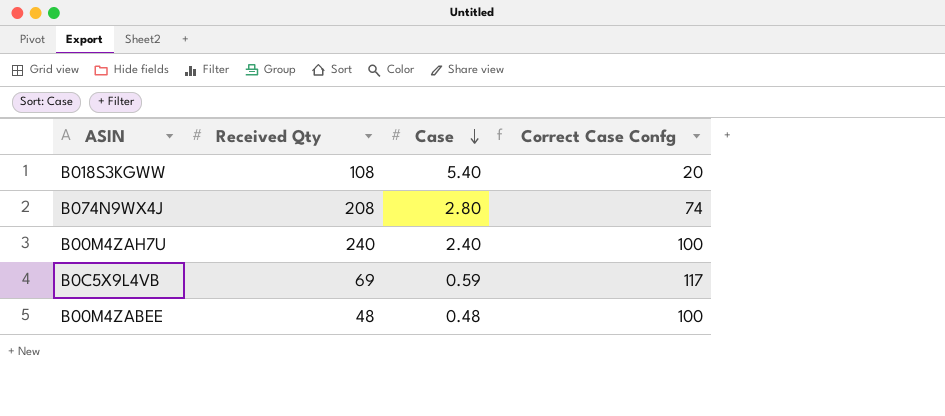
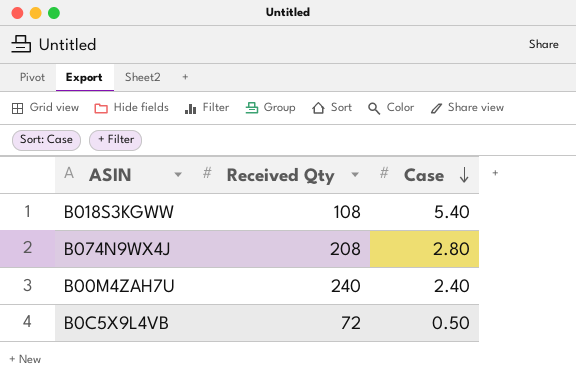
column Correct Case Confg | formula: [Received Qty] / [Case] -> none
row B00M4ZABEE: 48 | 0.48 | 100 -> none
B0C5X9L4VB | Received Qty: 69 -> 72
B0C5X9L4VB | Case: 0.59 -> 0.50

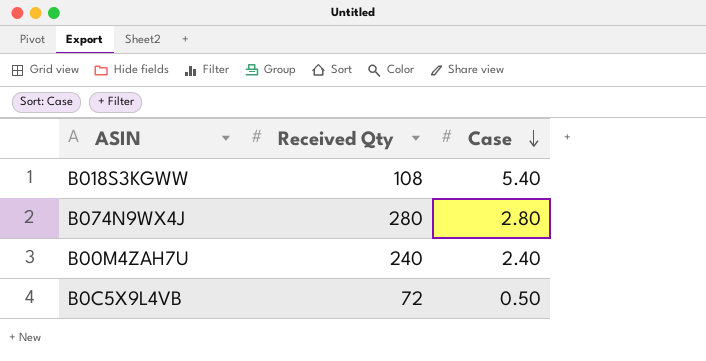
B074N9WX4J | Received Qty: 208 -> 280

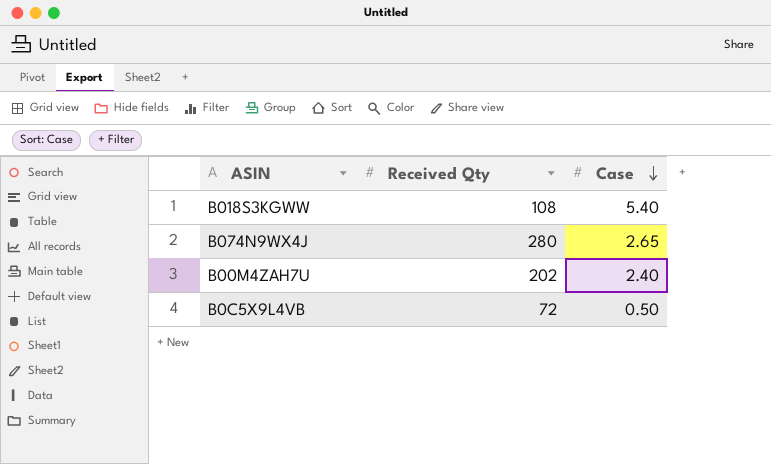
B074N9WX4J | Case: 2.80 -> 2.65
B00M4ZAH7U | Received Qty: 240 -> 202

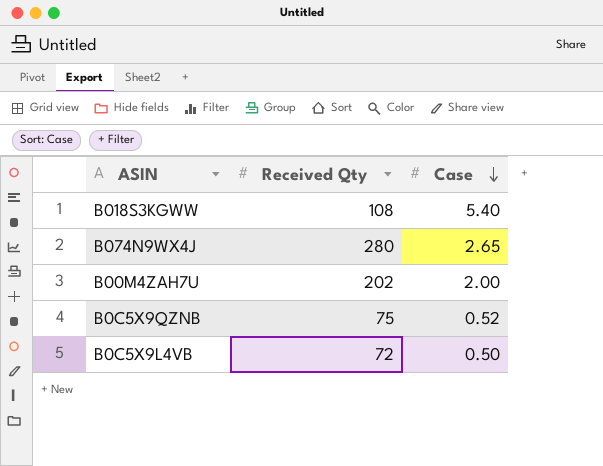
B00M4ZAH7U | Case: 2.40 -> 2.00
row B0C5X9QZNB: none -> 75 | 0.52

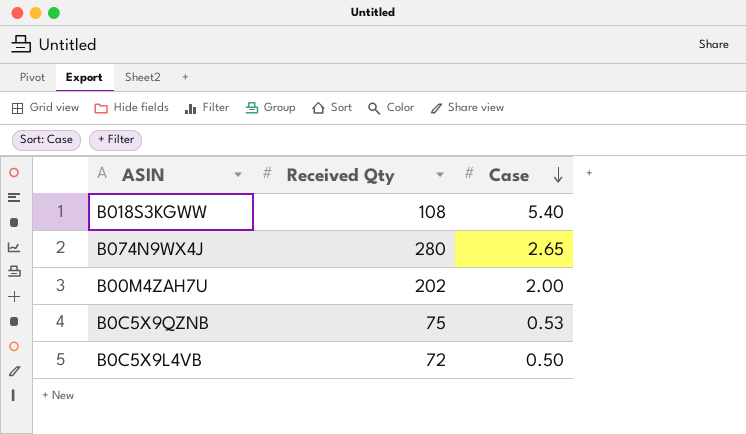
B0C5X9QZNB | Case: 0.52 -> 0.53

